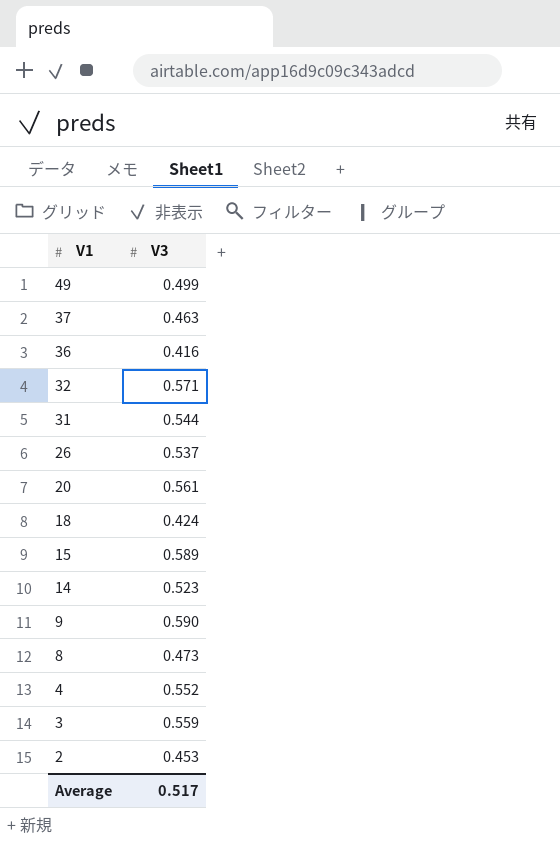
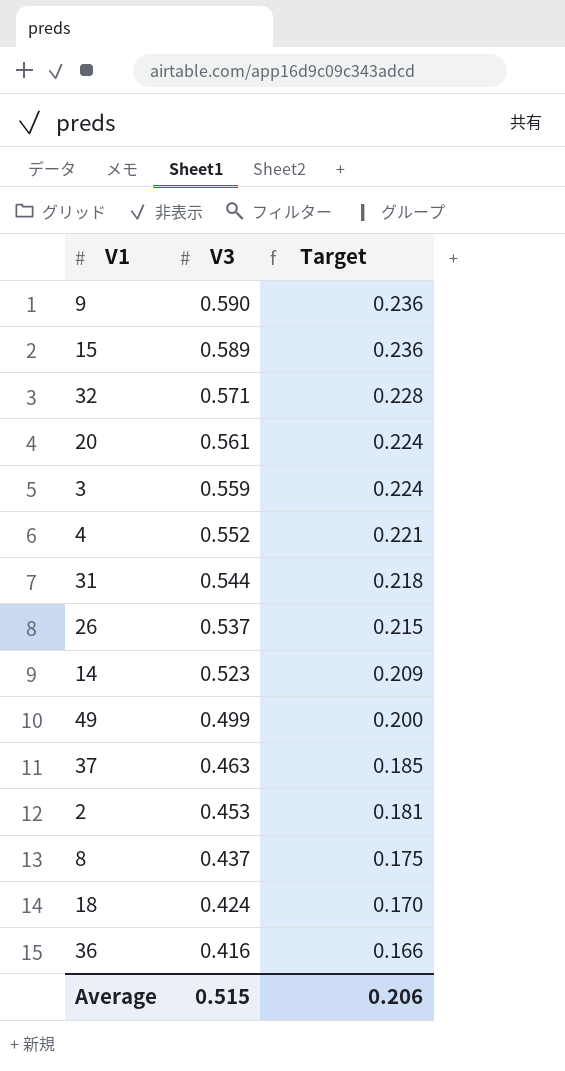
row order: V1 descending -> V3 descending
column Target | formula: none -> [V3] * 0.4
8 | V3: 0.473 -> 0.437
Average | V3: 0.517 -> 0.515

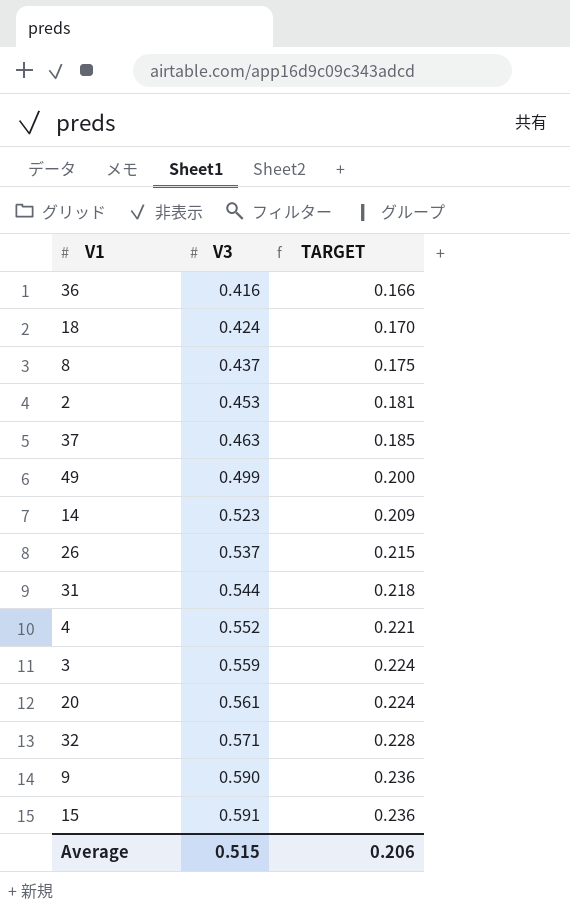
row order: V3 descending -> V3 ascending
column name: Target -> TARGET
15 | V3: 0.589 -> 0.591

